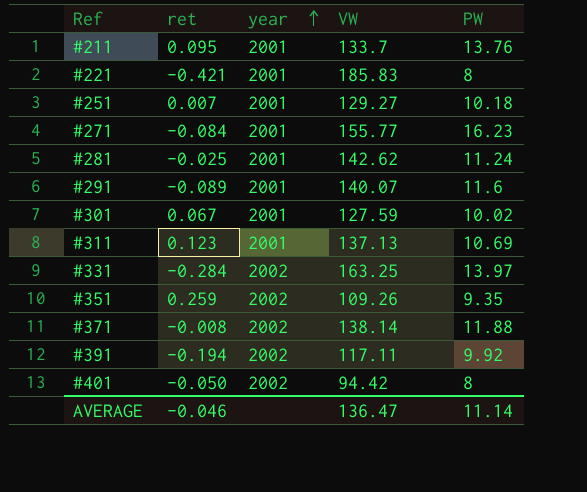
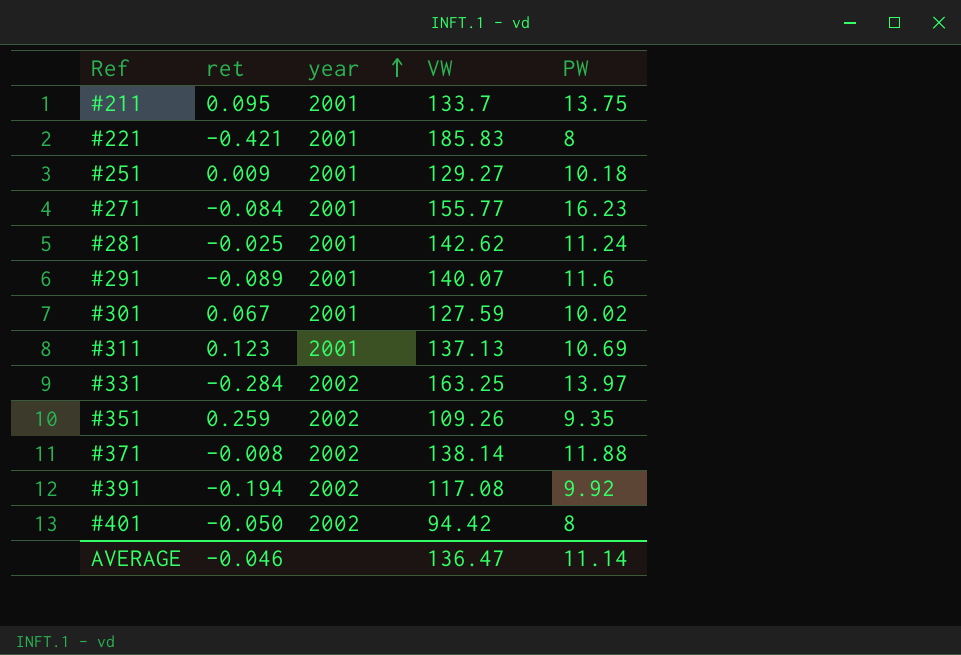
#211 | PW: 13.76 -> 13.75
#251 | ret: 0.007 -> 0.009
#391 | VW: 117.11 -> 117.08

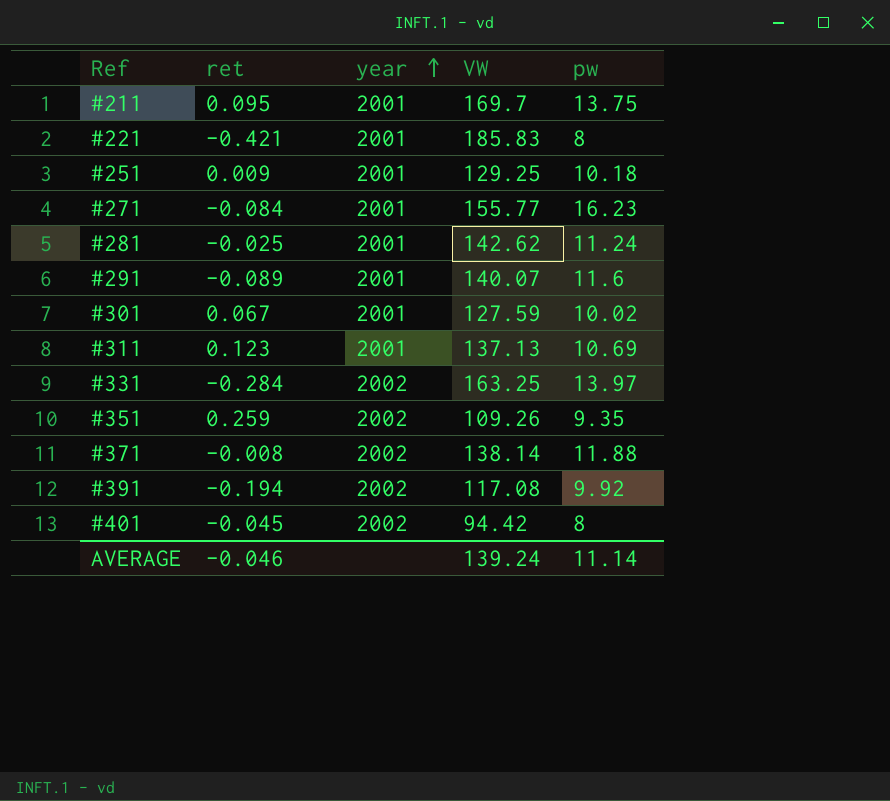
column name: PW -> pw
#211 | VW: 133.7 -> 169.7
#251 | VW: 129.27 -> 129.25
#401 | ret: -0.050 -> -0.045
AVERAGE | VW: 136.47 -> 139.24

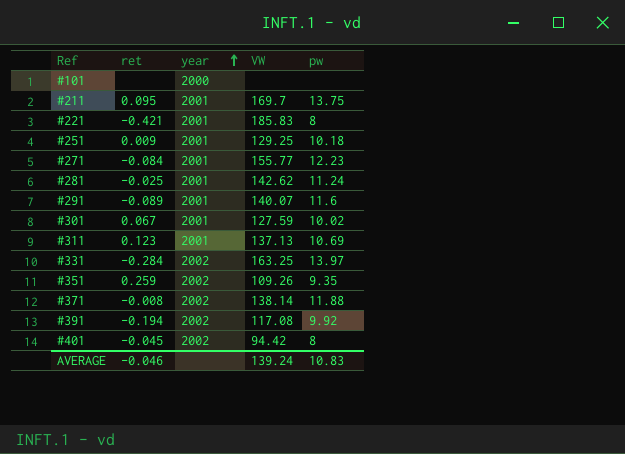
row #101: none -> none | 2000 | none | none
#271 | pw: 16.23 -> 12.23
AVERAGE | pw: 11.14 -> 10.83

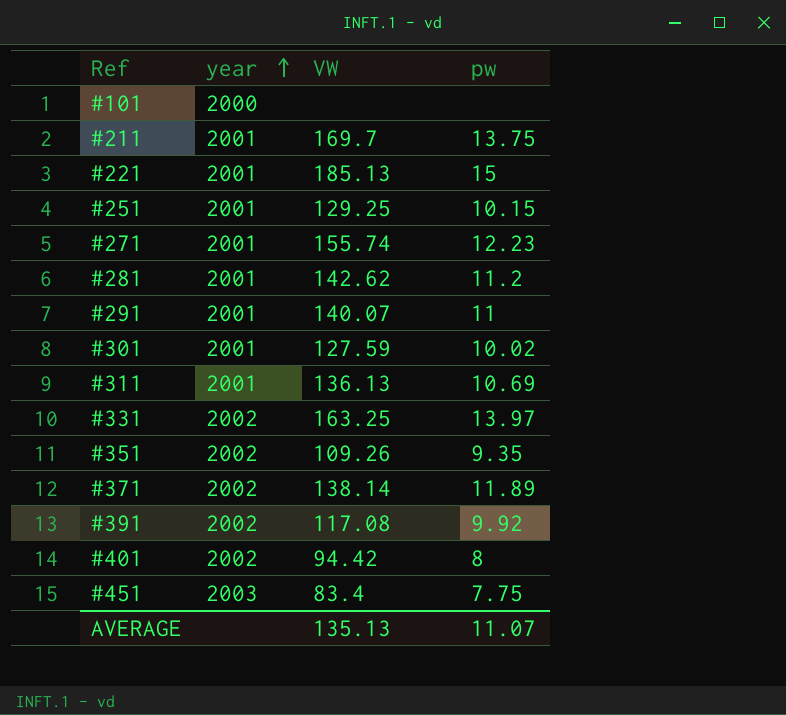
column ret | position: 2 -> none
#221 | VW: 185.83 -> 185.13
#221 | pw: 8 -> 15
#251 | pw: 10.18 -> 10.15
#271 | VW: 155.77 -> 155.74
#281 | pw: 11.24 -> 11.2
#291 | pw: 11.6 -> 11
#311 | VW: 137.13 -> 136.13
#371 | pw: 11.88 -> 11.89
row #451: none -> 2003 | 83.4 | 7.75
AVERAGE | VW: 139.24 -> 135.13
AVERAGE | pw: 10.83 -> 11.07

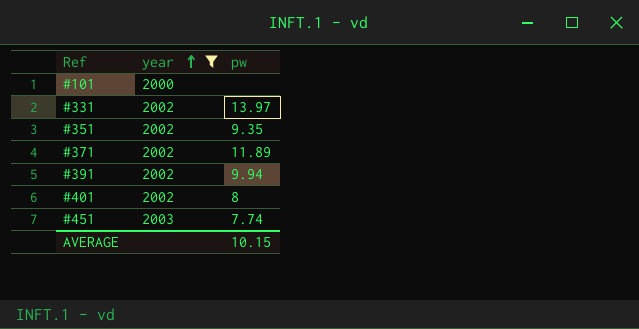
filter: none -> year != 2001
column VW | position: 3 -> none
#391 | pw: 9.92 -> 9.94
#451 | pw: 7.75 -> 7.74
AVERAGE | pw: 11.07 -> 10.15

